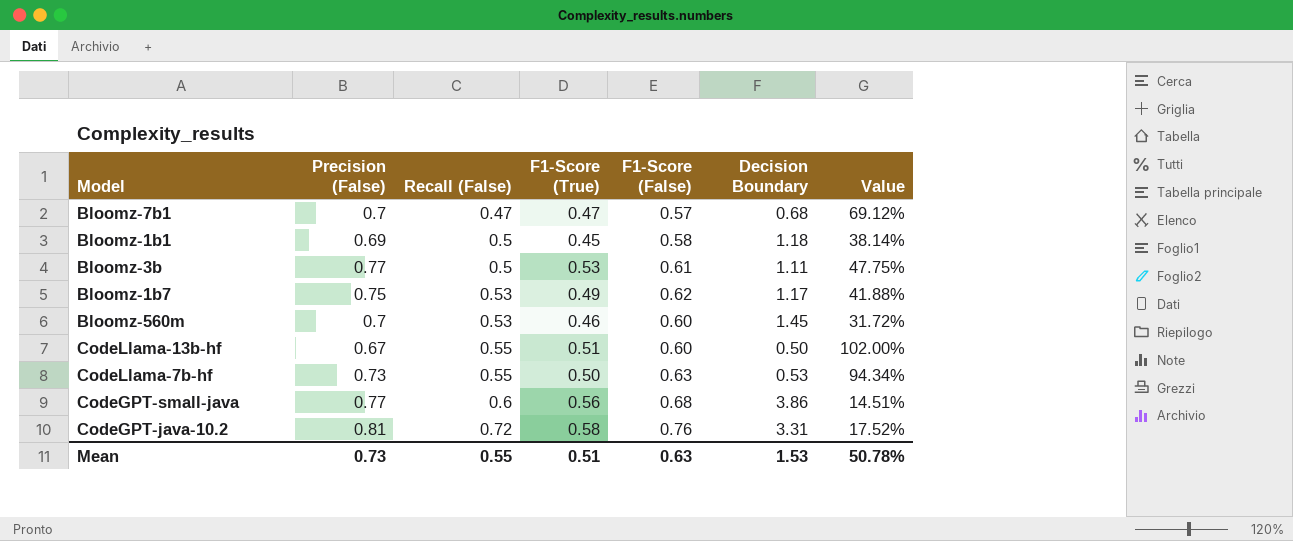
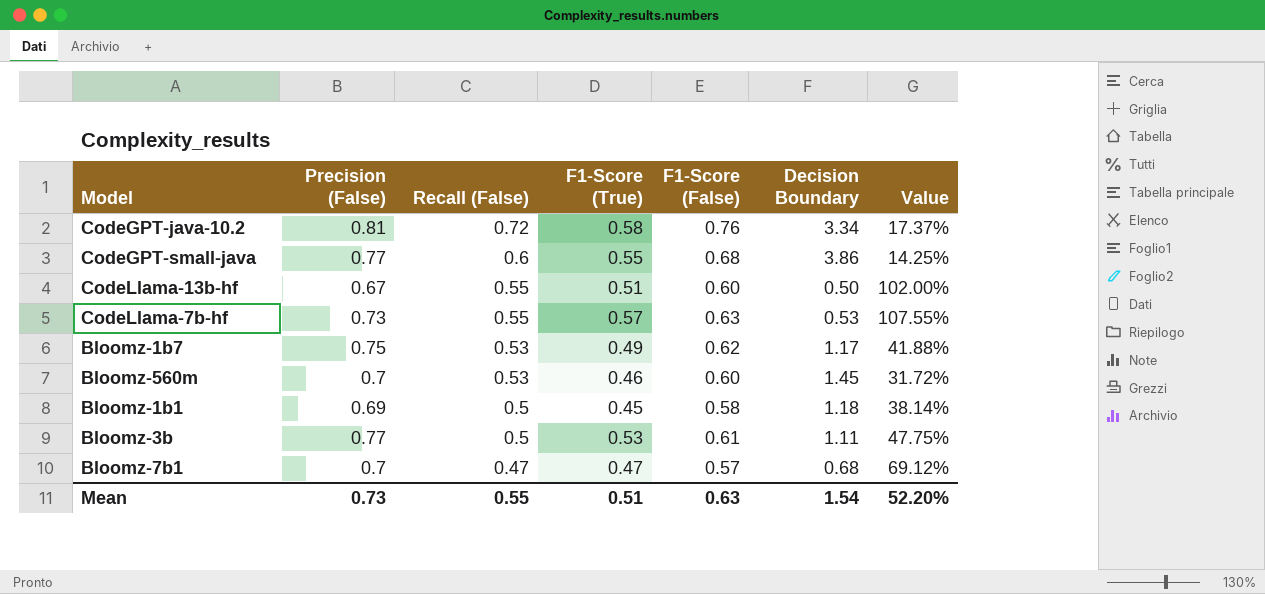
row order: Recall (False) ascending -> Recall (False) descending
CodeGPT-java-10.2 | Decision Boundary: 3.31 -> 3.34
CodeGPT-java-10.2 | Value: 17.52% -> 17.37%
CodeGPT-small-java | F1-Score (True): 0.56 -> 0.55
CodeGPT-small-java | Value: 14.51% -> 14.25%
CodeLlama-7b-hf | F1-Score (True): 0.50 -> 0.57
CodeLlama-7b-hf | Value: 94.34% -> 107.55%
Mean | Decision Boundary: 1.53 -> 1.54
Mean | Value: 50.78% -> 52.20%

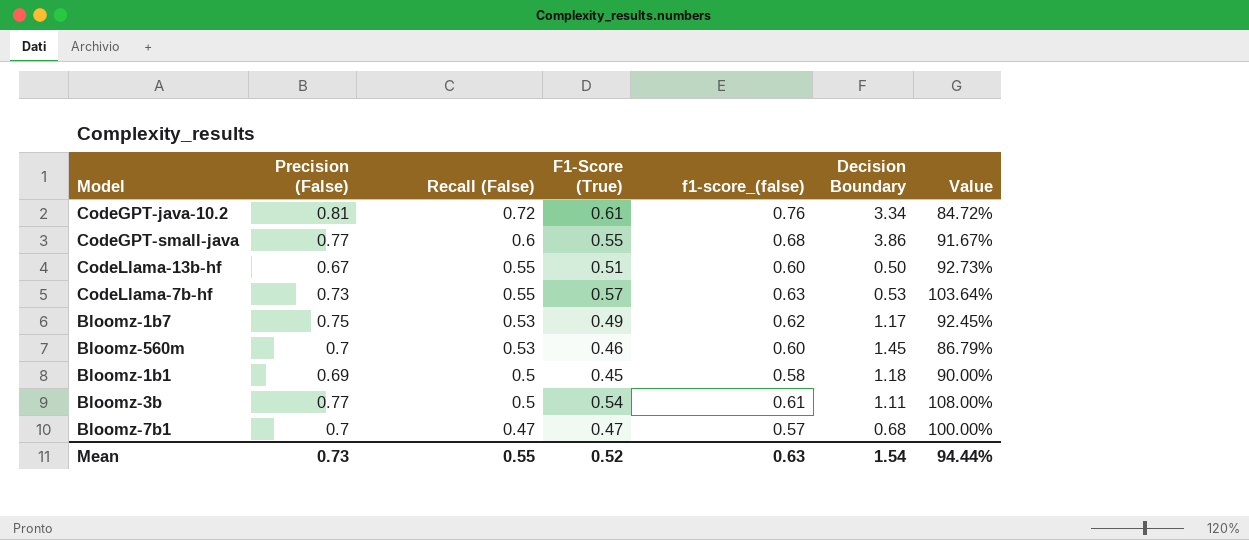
column name: F1-Score (False) -> f1-score_(false)
column Value | formula: [F1-Score (True)] / [Decision Boundary] -> [F1-Score (True)] / [Recall (False)]
CodeGPT-java-10.2 | F1-Score (True): 0.58 -> 0.61
Bloomz-3b | F1-Score (True): 0.53 -> 0.54
Mean | F1-Score (True): 0.51 -> 0.52
Mean | Value: 52.20% -> 94.44%

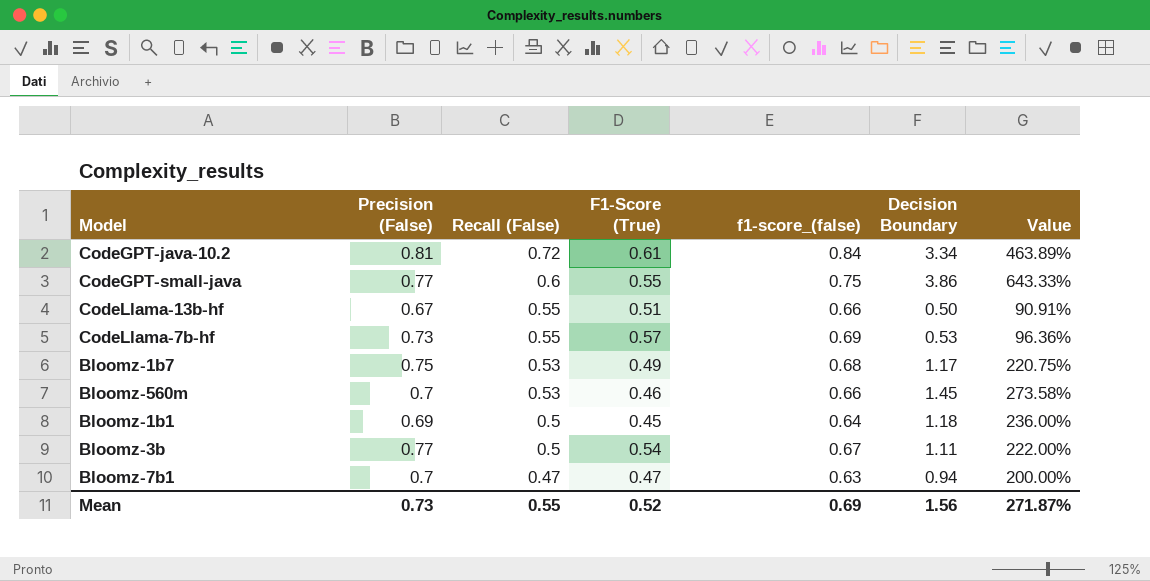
column Value | formula: [F1-Score (True)] / [Recall (False)] -> [Decision Boundary] / [Recall (False)]
CodeGPT-java-10.2 | f1-score_(false): 0.76 -> 0.84
CodeGPT-small-java | f1-score_(false): 0.68 -> 0.75
CodeLlama-13b-hf | f1-score_(false): 0.60 -> 0.66
CodeLlama-7b-hf | f1-score_(false): 0.63 -> 0.69
Bloomz-1b7 | f1-score_(false): 0.62 -> 0.68
Bloomz-560m | f1-score_(false): 0.60 -> 0.66
Bloomz-1b1 | f1-score_(false): 0.58 -> 0.64
Bloomz-3b | f1-score_(false): 0.61 -> 0.67
Bloomz-7b1 | f1-score_(false): 0.57 -> 0.63
Bloomz-7b1 | Decision Boundary: 0.68 -> 0.94
Mean | f1-score_(false): 0.63 -> 0.69
Mean | Decision Boundary: 1.54 -> 1.56
Mean | Value: 94.44% -> 271.87%

